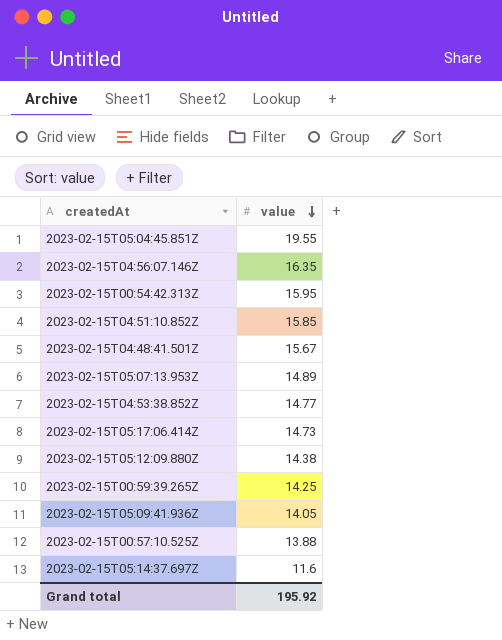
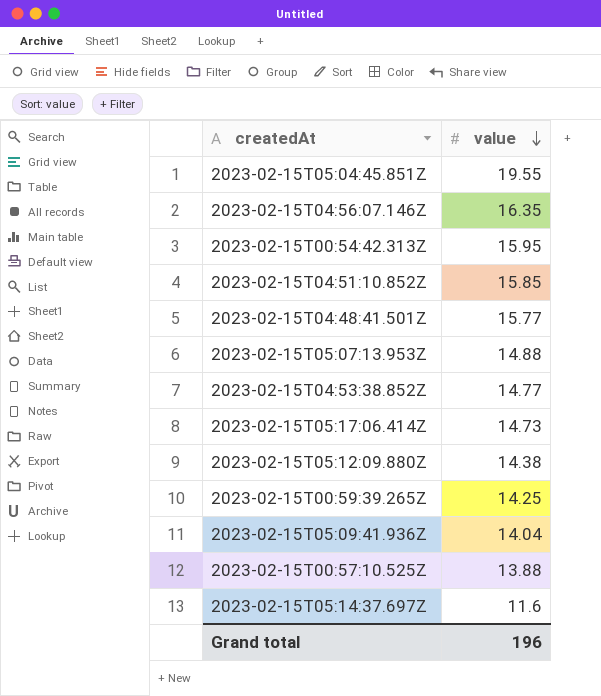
2023-02-15T04:48:41.501Z | value: 15.67 -> 15.77
2023-02-15T05:07:13.953Z | value: 14.89 -> 14.88
2023-02-15T05:09:41.936Z | value: 14.05 -> 14.04
Grand total | value: 195.92 -> 196

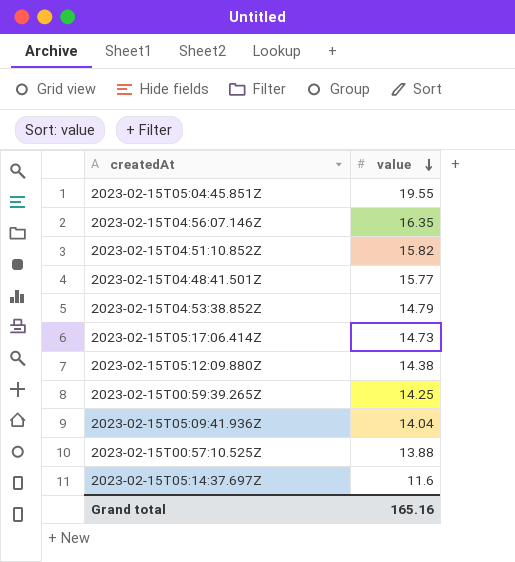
row 2023-02-15T00:54:42.313Z: 15.95 -> none
row 2023-02-15T05:07:13.953Z: 14.88 -> none
2023-02-15T04:51:10.852Z | value: 15.85 -> 15.82
2023-02-15T04:53:38.852Z | value: 14.77 -> 14.79
Grand total | value: 196 -> 165.16

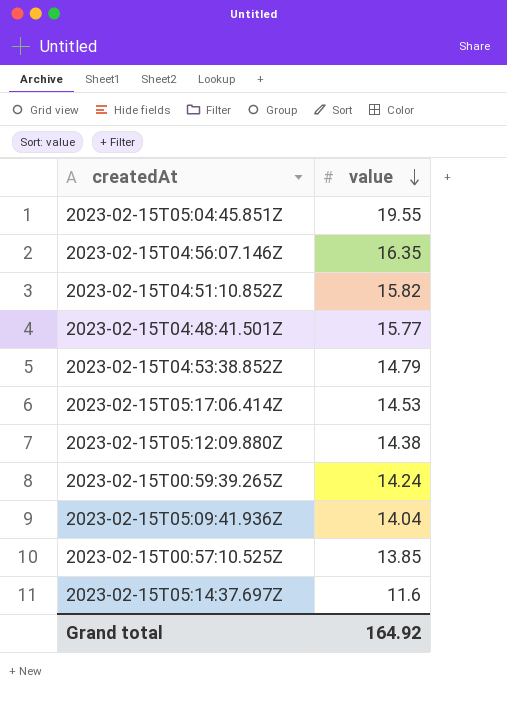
2023-02-15T05:17:06.414Z | value: 14.73 -> 14.53
2023-02-15T00:59:39.265Z | value: 14.25 -> 14.24
2023-02-15T00:57:10.525Z | value: 13.88 -> 13.85
Grand total | value: 165.16 -> 164.92

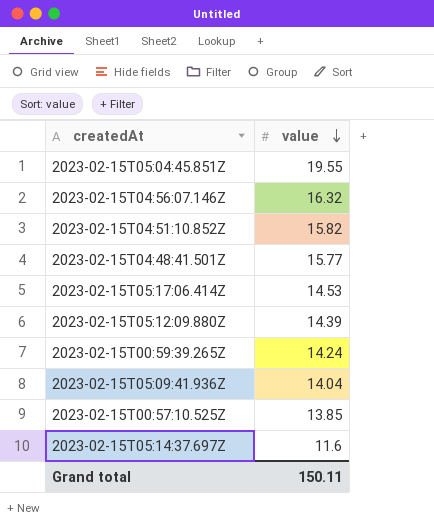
row 2023-02-15T04:53:38.852Z: 14.79 -> none
2023-02-15T04:56:07.146Z | value: 16.35 -> 16.32
2023-02-15T05:12:09.880Z | value: 14.38 -> 14.39
Grand total | value: 164.92 -> 150.11

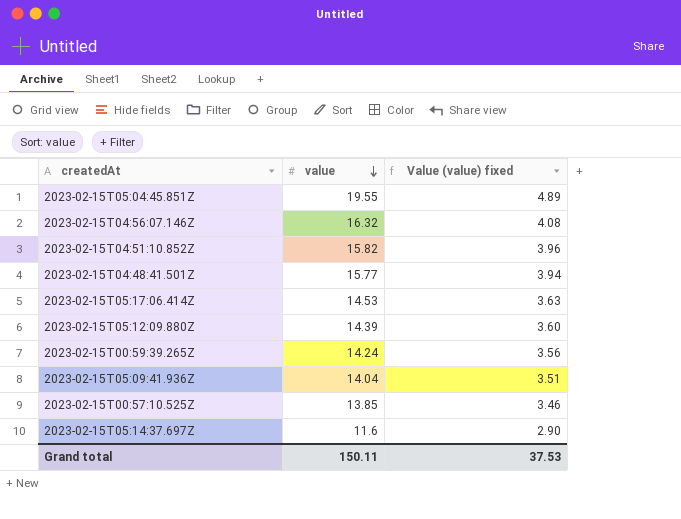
column Value (value) fixed | formula: none -> [value] * 0.25

